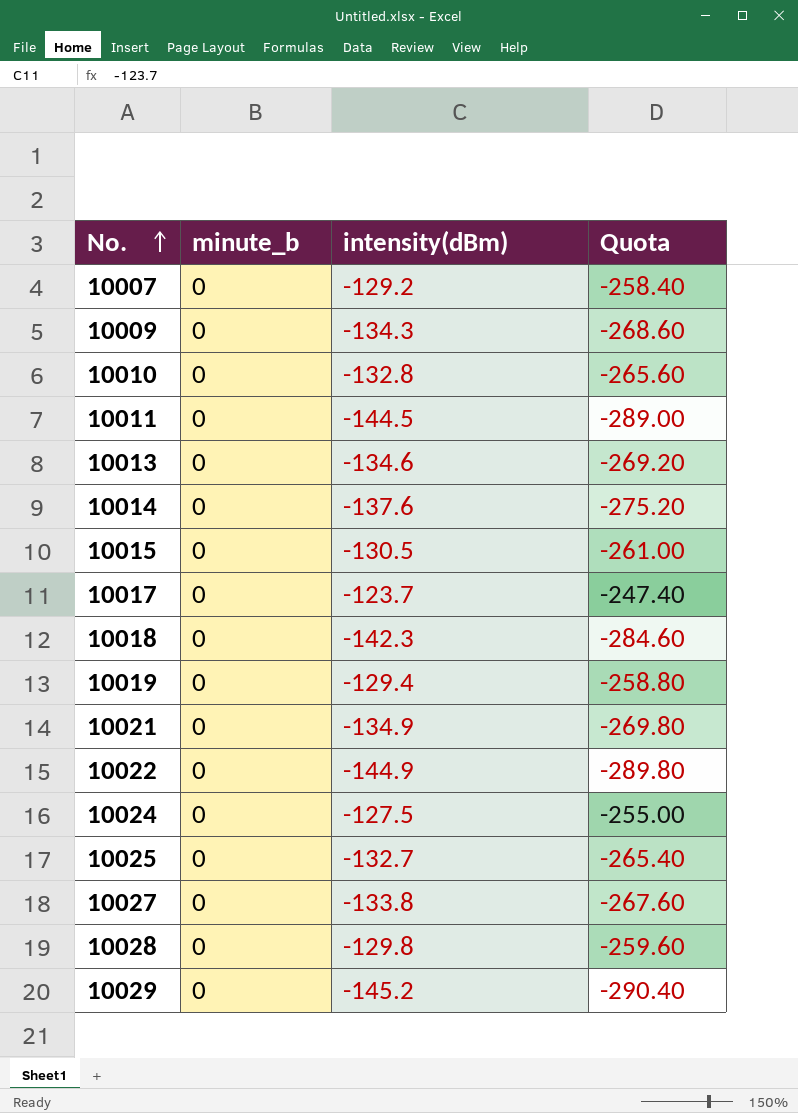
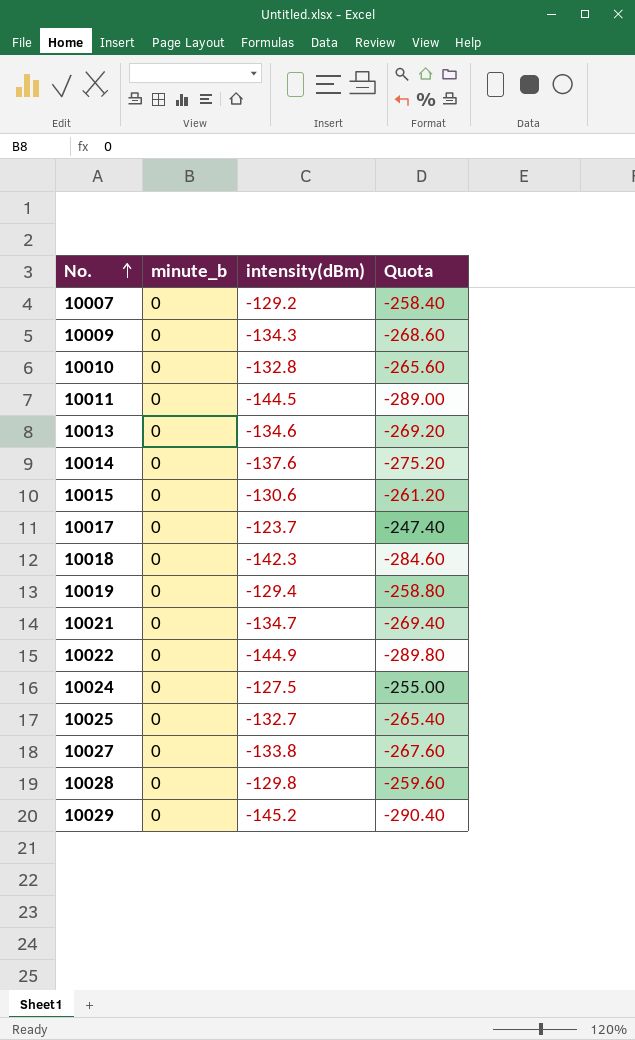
10015 | intensity(dBm): -130.5 -> -130.6
10015 | Quota: -261.00 -> -261.20
10021 | intensity(dBm): -134.9 -> -134.7
10021 | Quota: -269.80 -> -269.40

